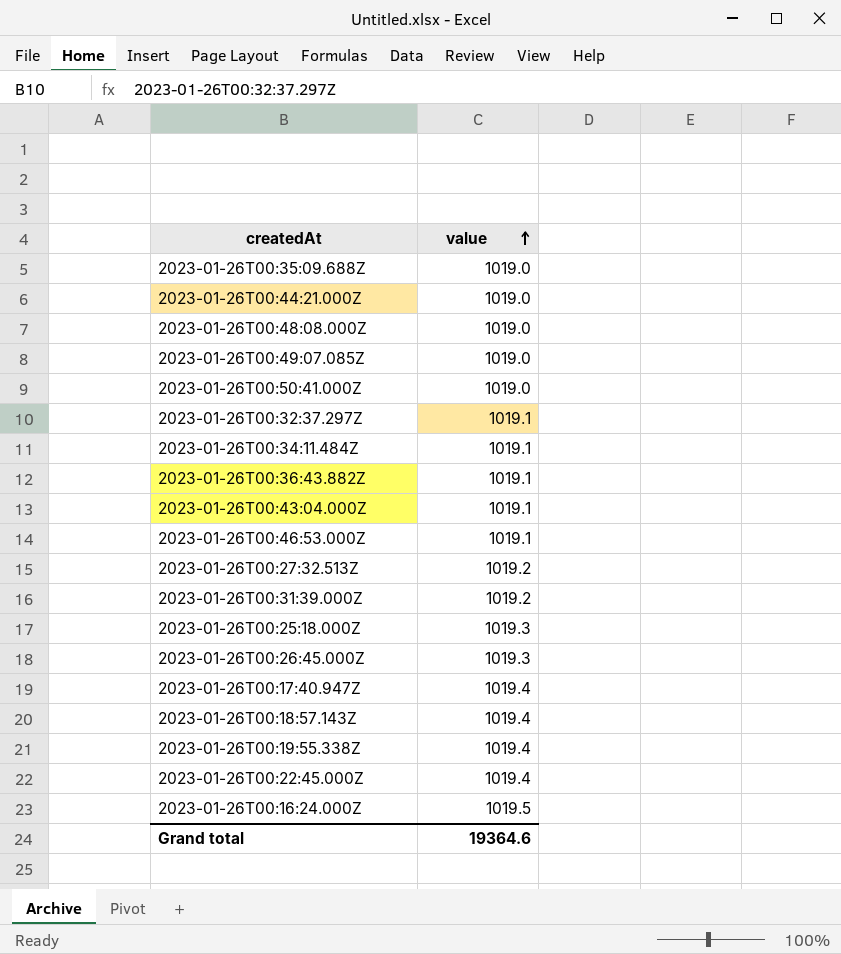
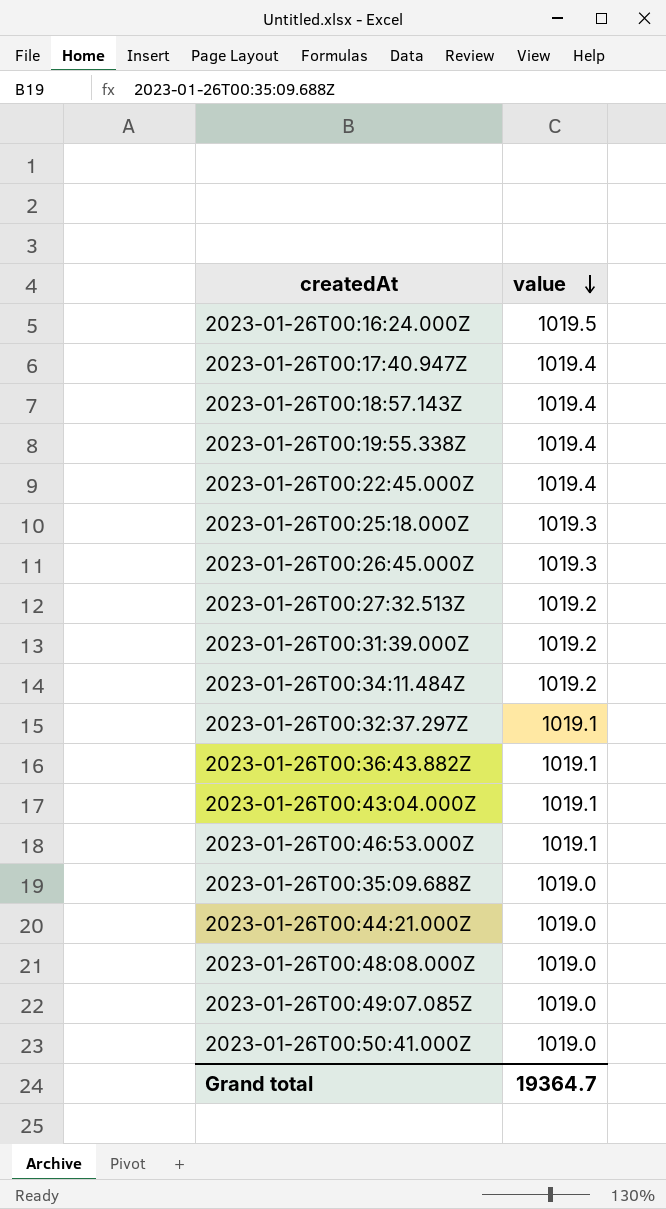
row order: value ascending -> value descending
2023-01-26T00:34:11.484Z | value: 1019.1 -> 1019.2
Grand total | value: 19364.6 -> 19364.7

